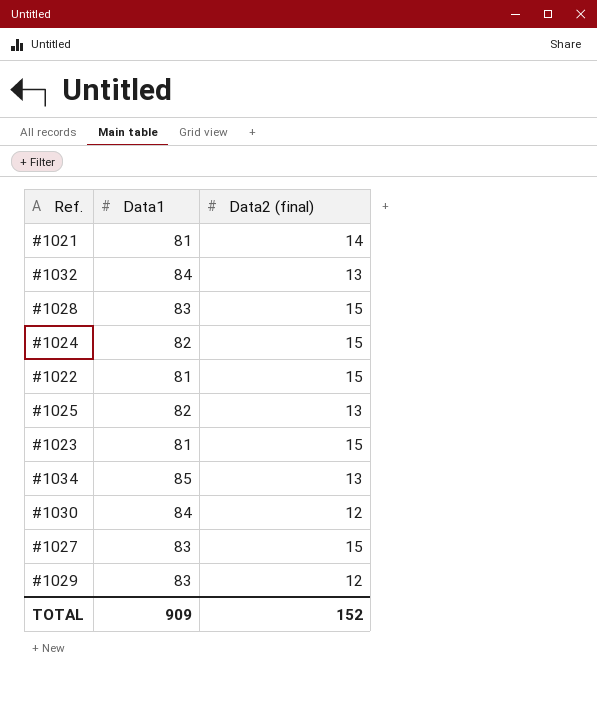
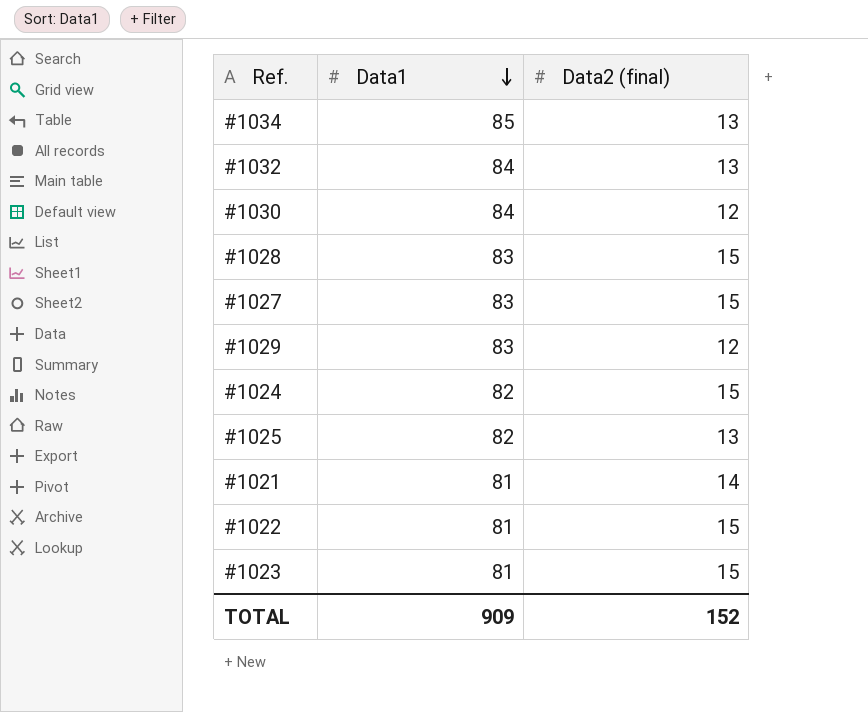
row order: none -> Data1 descending

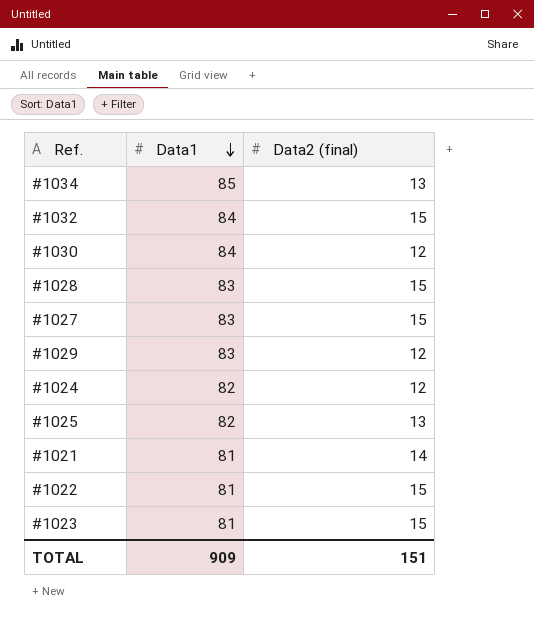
#1032 | Data2 (final): 13 -> 15
#1024 | Data2 (final): 15 -> 12
TOTAL | Data2 (final): 152 -> 151

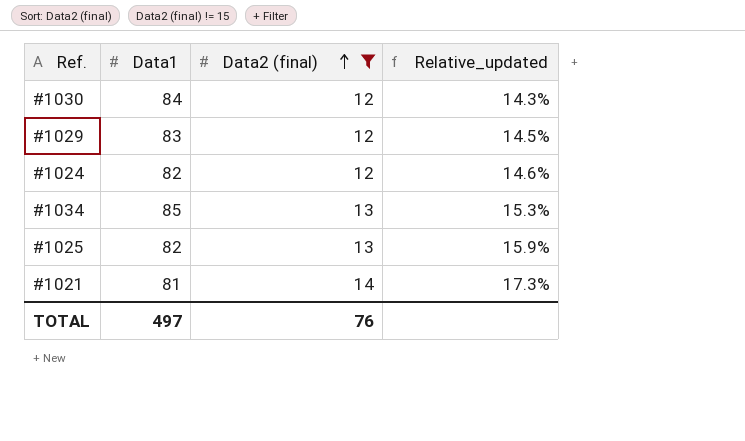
filter: none -> Data2 (final) != 15
row order: Data1 descending -> Data2 (final) ascending
column Relative_updated | formula: none -> [Data2 (final)] / [Data1]
TOTAL | Data1: 909 -> 497
TOTAL | Data2 (final): 151 -> 76

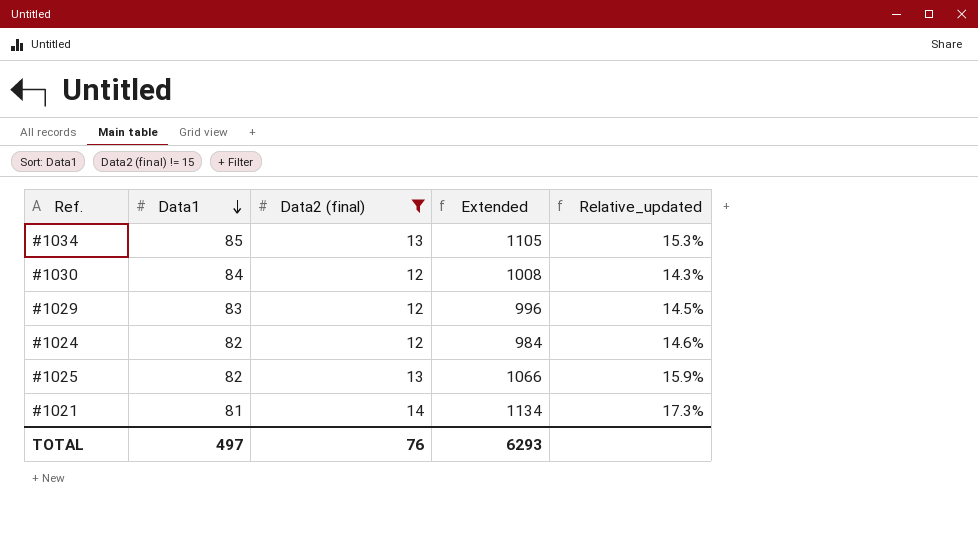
row order: Data2 (final) ascending -> Data1 descending
column Extended | formula: none -> [Data1] * [Data2 (final)]

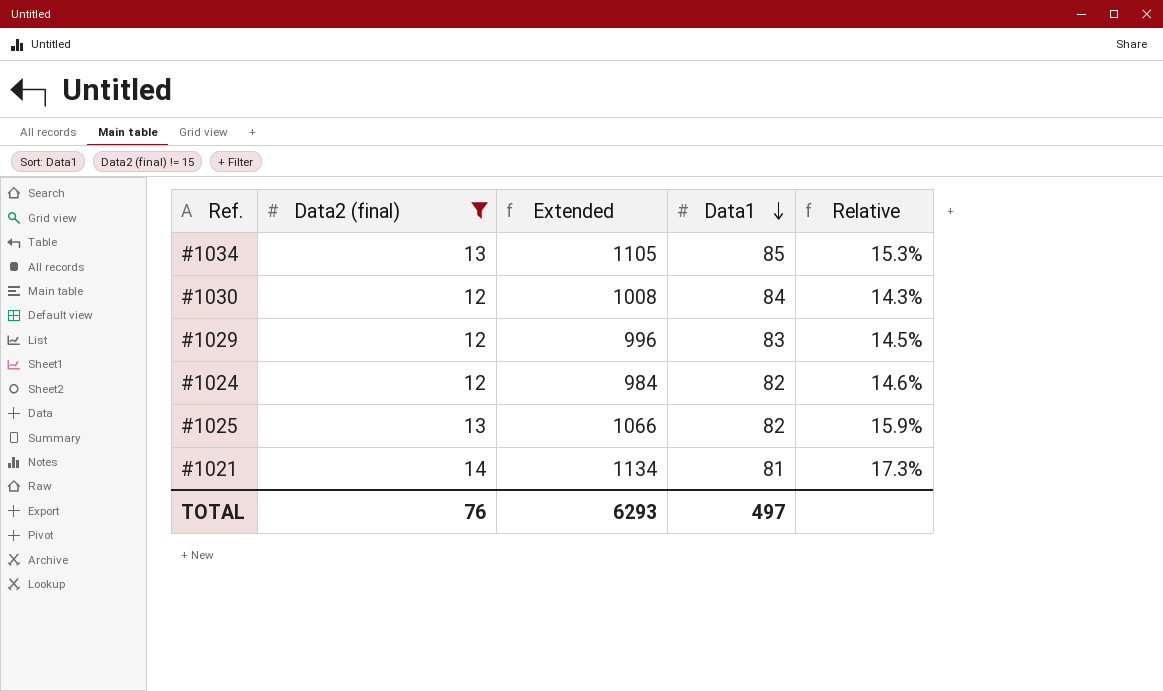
column Data1 | position: 2 -> 4
column name: Relative_updated -> Relative

